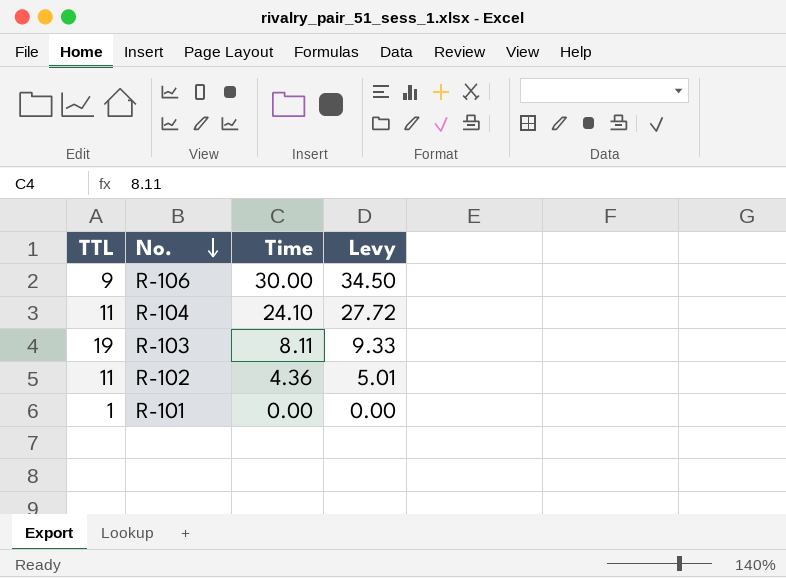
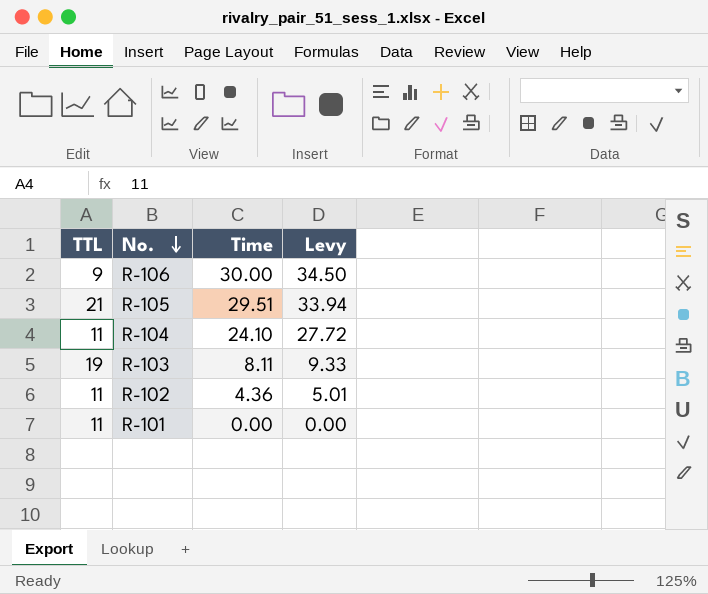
row R-105: none -> 21 | 29.51 | 33.94
R-101 | TTL: 1 -> 11

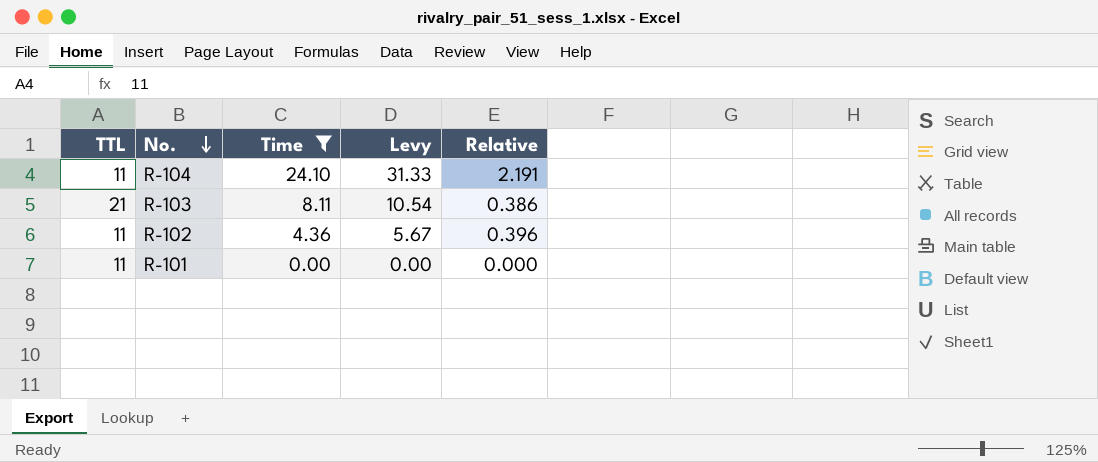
filter: none -> Time <= 24.10
column Levy | formula: [Time] * 1.15 -> [Time] * 1.3
column Relative | formula: none -> [Time] / [TTL]
R-103 | TTL: 19 -> 21

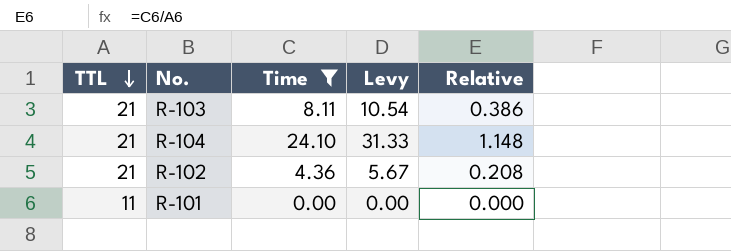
row order: No. descending -> TTL descending
R-104 | TTL: 11 -> 21
R-104 | Relative: 2.191 -> 1.148
R-102 | TTL: 11 -> 21
R-102 | Relative: 0.396 -> 0.208

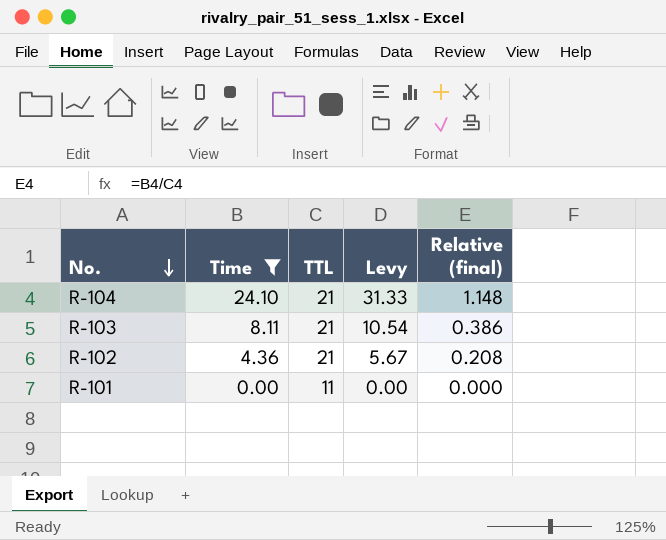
row order: TTL descending -> No. descending
column TTL | position: 1 -> 3
column name: Relative -> Relative (final)

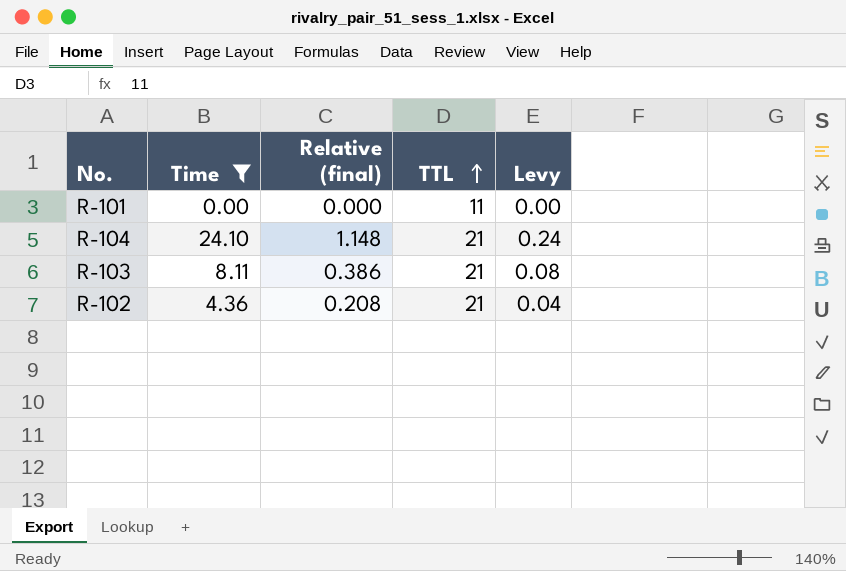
row order: No. descending -> TTL ascending
column Relative (final) | position: 5 -> 3
column Levy | formula: [Time] * 1.3 -> [Time] * 0.01

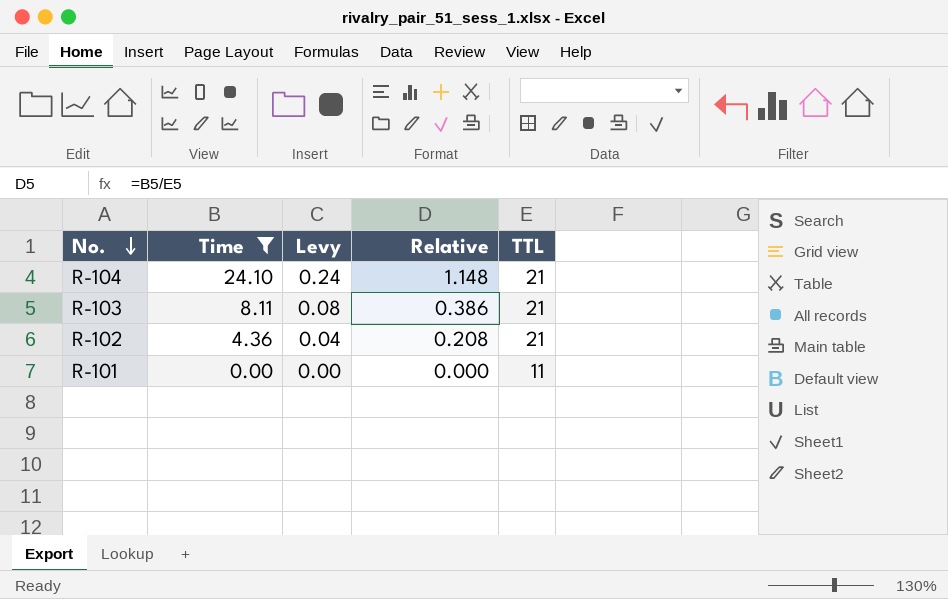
row order: TTL ascending -> No. descending
column Levy | position: 5 -> 3
column name: Relative (final) -> Relative

